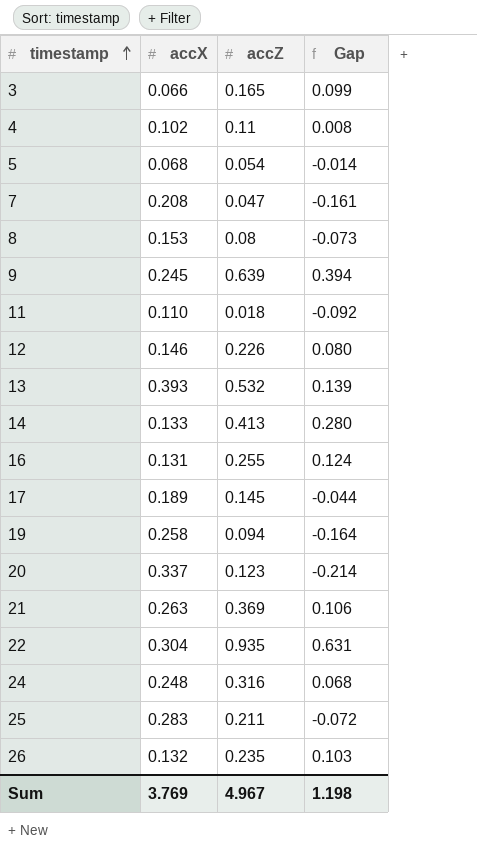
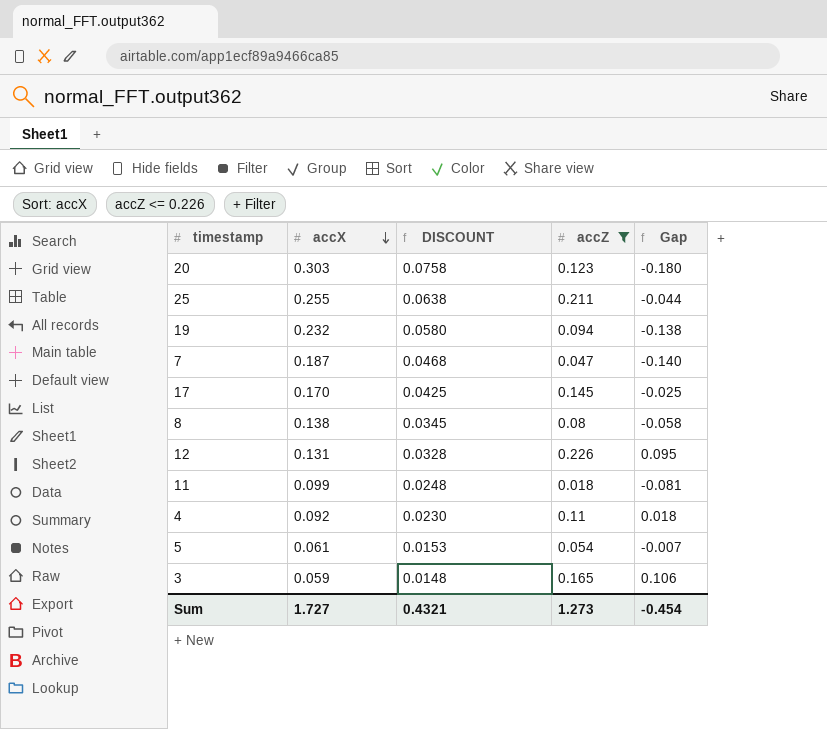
filter: none -> accZ <= 0.226
row order: timestamp ascending -> accX descending
column DISCOUNT | formula: none -> [accX] * 0.25
20 | accX: 0.337 -> 0.303
20 | Gap: -0.214 -> -0.180
25 | accX: 0.283 -> 0.255
25 | Gap: -0.072 -> -0.044
19 | accX: 0.258 -> 0.232
19 | Gap: -0.164 -> -0.138
7 | accX: 0.208 -> 0.187
7 | Gap: -0.161 -> -0.140
17 | accX: 0.189 -> 0.170
17 | Gap: -0.044 -> -0.025
8 | accX: 0.153 -> 0.138
8 | Gap: -0.073 -> -0.058
12 | accX: 0.146 -> 0.131
12 | Gap: 0.080 -> 0.095
11 | accX: 0.110 -> 0.099
11 | Gap: -0.092 -> -0.081
4 | accX: 0.102 -> 0.092
4 | Gap: 0.008 -> 0.018
5 | accX: 0.068 -> 0.061
5 | Gap: -0.014 -> -0.007
3 | accX: 0.066 -> 0.059
3 | Gap: 0.099 -> 0.106
Sum | accX: 3.769 -> 1.727
Sum | accZ: 4.967 -> 1.273
Sum | Gap: 1.198 -> -0.454

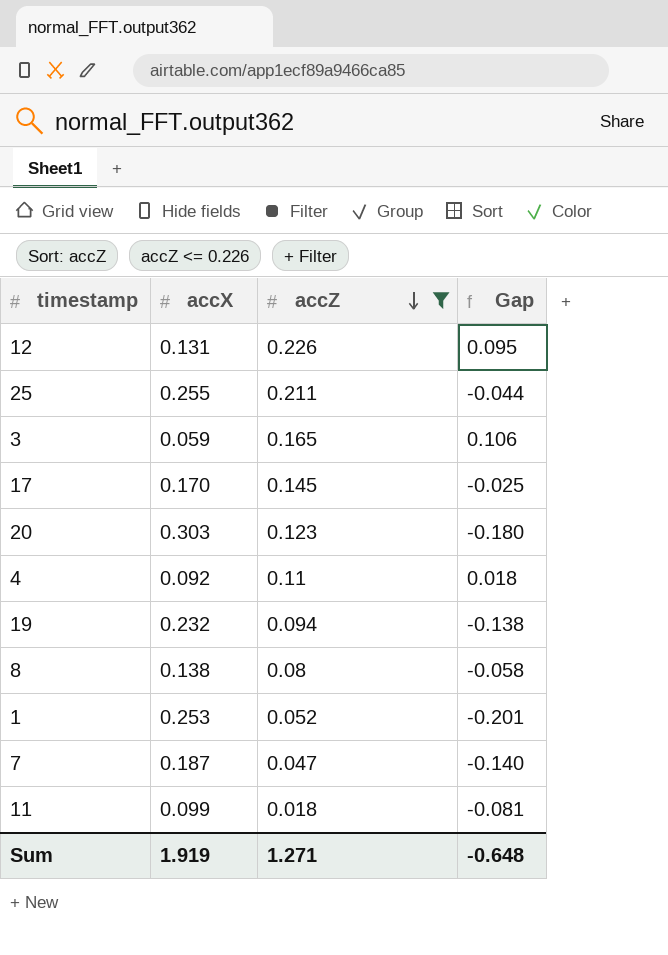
row order: accX descending -> accZ descending
column DISCOUNT | formula: [accX] * 0.25 -> none
row 5: 0.061 | 0.0153 | 0.054 | -0.007 -> none
row 1: none -> 0.253 | 0.052 | -0.201
Sum | accX: 1.727 -> 1.919
Sum | accZ: 1.273 -> 1.271
Sum | Gap: -0.454 -> -0.648

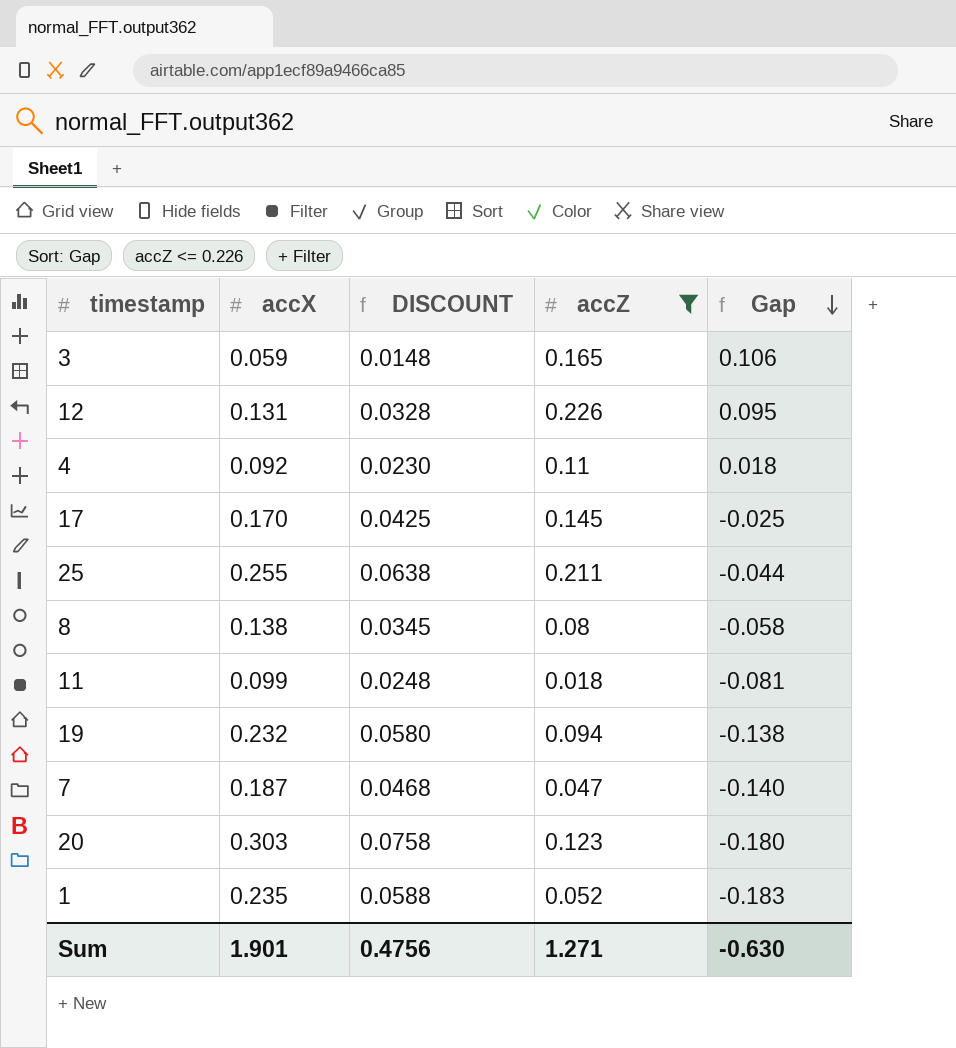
row order: accZ descending -> Gap descending
column DISCOUNT | formula: none -> [accX] * 0.25
1 | accX: 0.253 -> 0.235
1 | Gap: -0.201 -> -0.183
Sum | accX: 1.919 -> 1.901
Sum | Gap: -0.648 -> -0.630

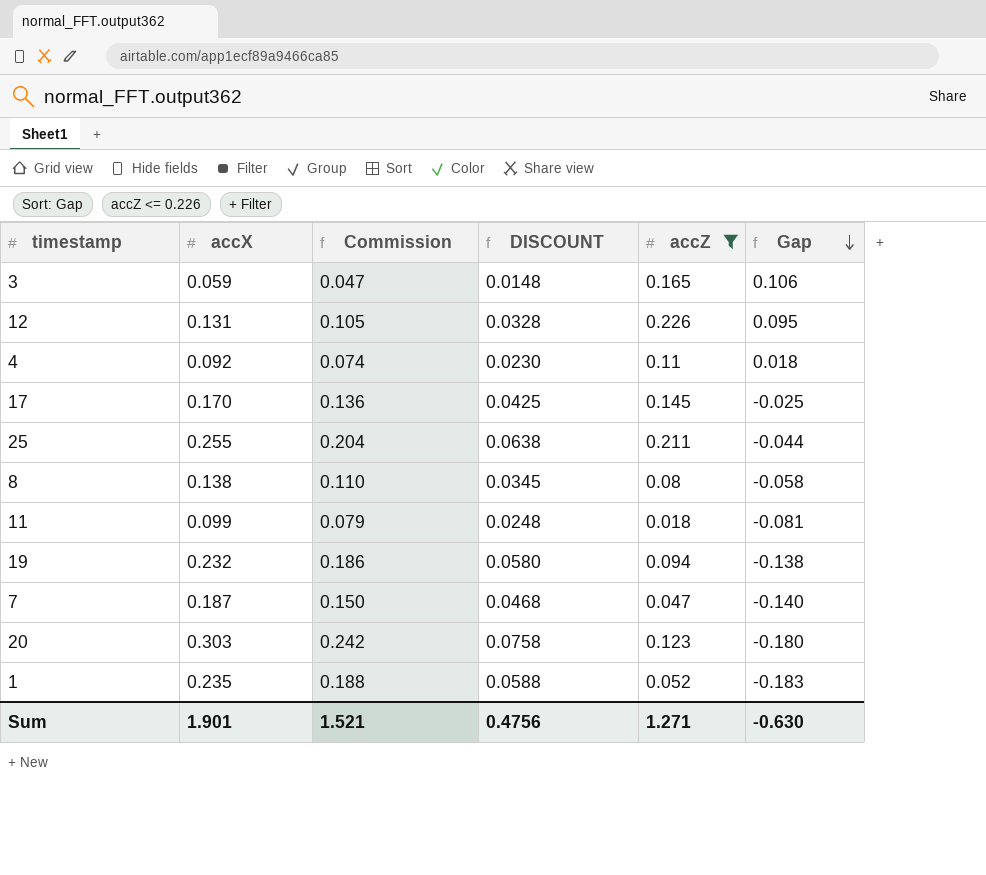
column Commission | formula: none -> [accX] * 0.8

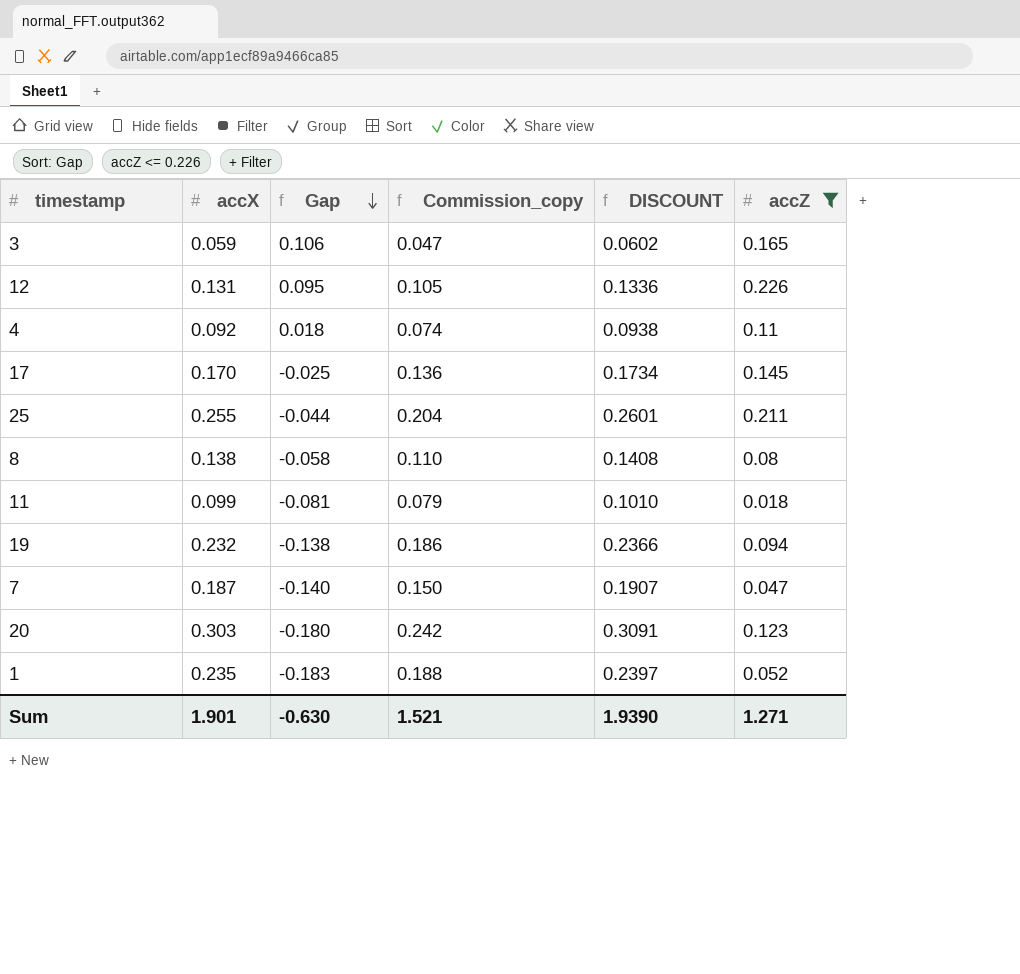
column Gap | position: 6 -> 3
column name: Commission -> Commission_copy
column DISCOUNT | formula: [accX] * 0.25 -> [accX] * 1.02
Sum | DISCOUNT: 0.4756 -> 1.9390

